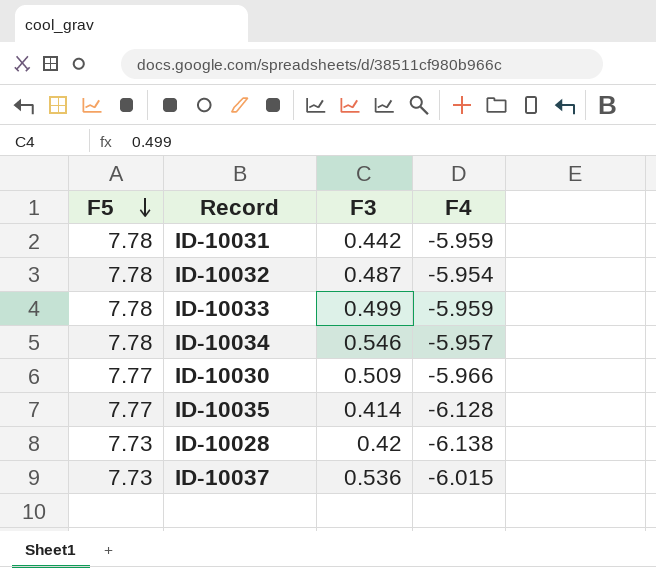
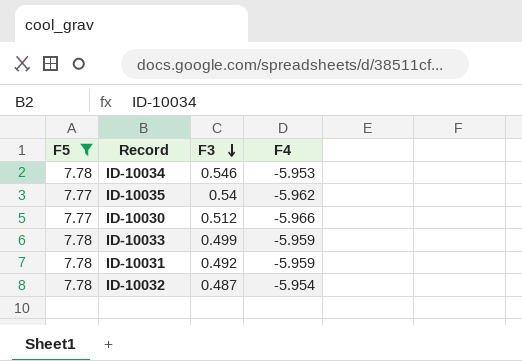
filter: none -> F5 != 7.73
row order: F5 descending -> F3 descending
ID-10034 | F4: -5.957 -> -5.953
ID-10035 | F3: 0.414 -> 0.54
ID-10035 | F4: -6.128 -> -5.962
ID-10030 | F3: 0.509 -> 0.512
ID-10031 | F3: 0.442 -> 0.492

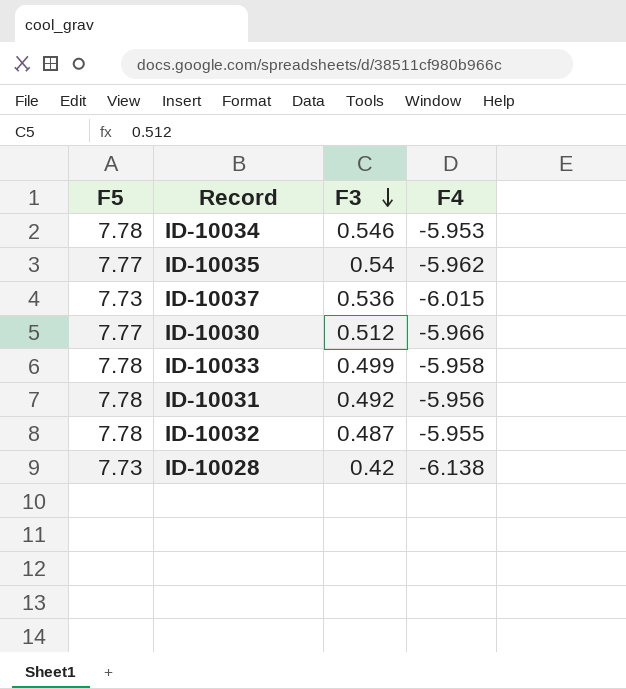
filter: F5 != 7.73 -> none
ID-10033 | F4: -5.959 -> -5.958
ID-10031 | F4: -5.959 -> -5.956
ID-10032 | F4: -5.954 -> -5.955

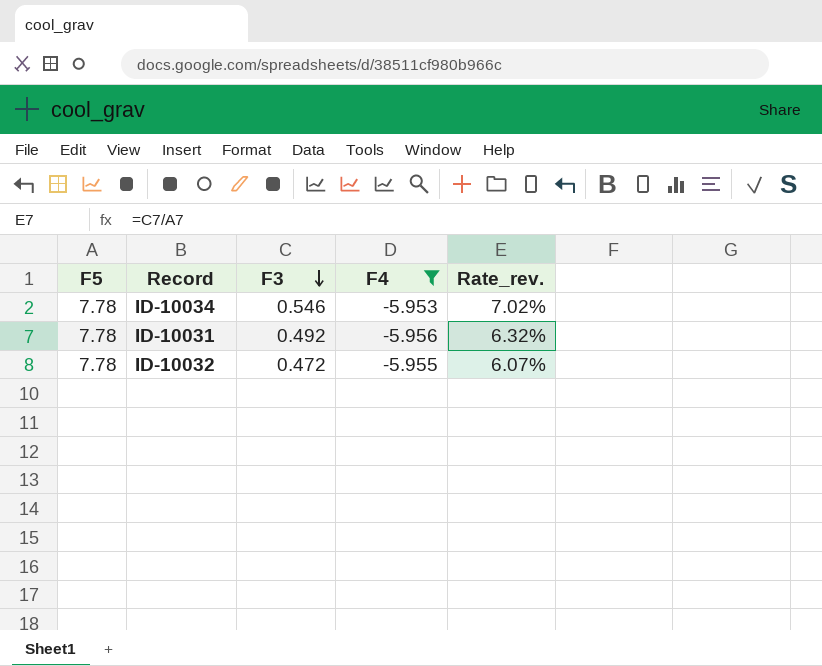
filter: none -> F4 >= -5.956
column Rate_rev. | formula: none -> [F3] / [F5]
ID-10032 | F3: 0.487 -> 0.472

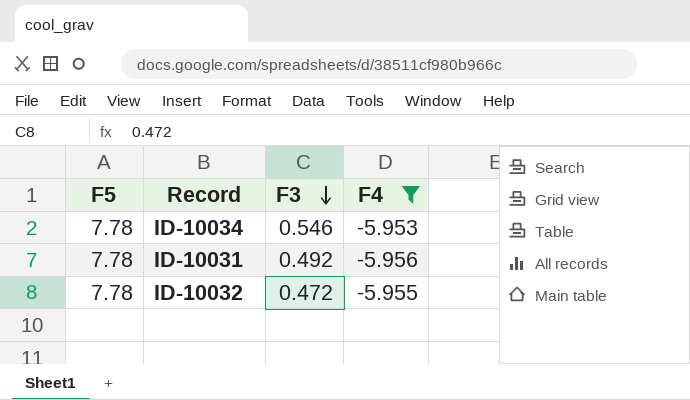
column Rate_rev. | formula: [F3] / [F5] -> none

